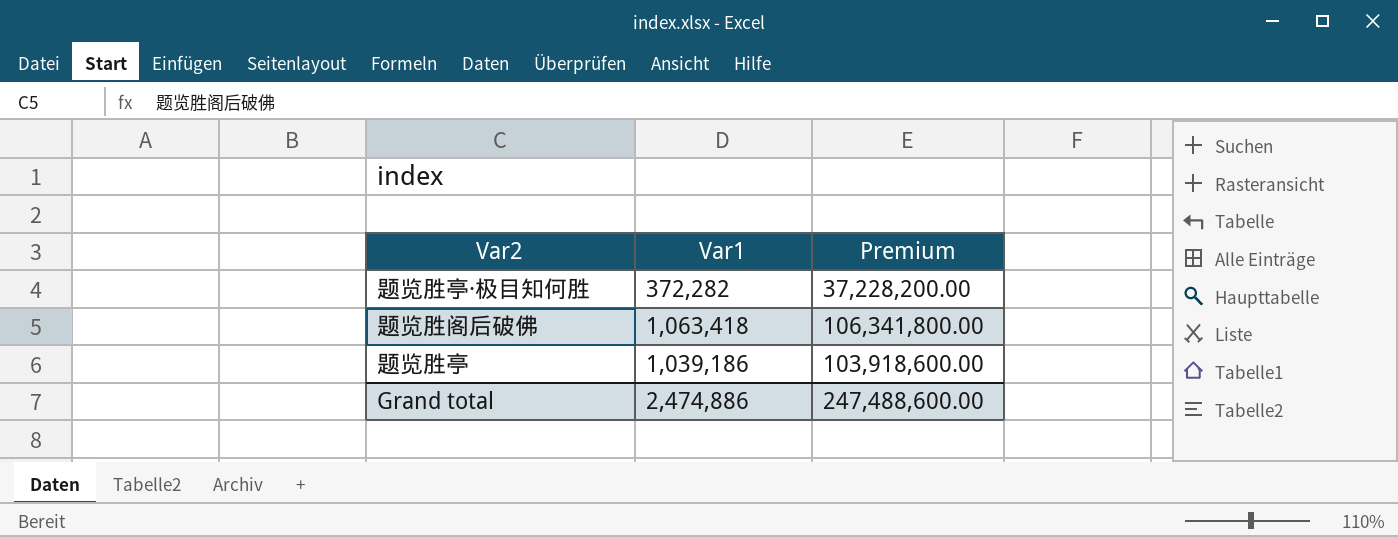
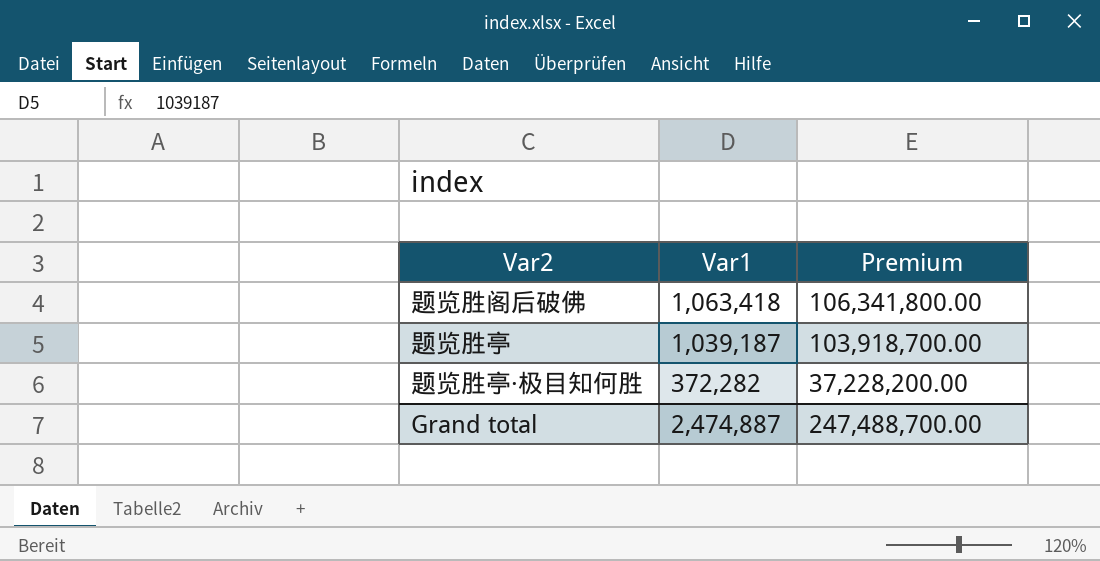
row order: none -> Var1 descending
题览胜亭 | Var1: 1,039,186 -> 1,039,187
题览胜亭 | Premium: 103,918,600.00 -> 103,918,700.00
Grand total | Var1: 2,474,886 -> 2,474,887
Grand total | Premium: 247,488,600.00 -> 247,488,700.00

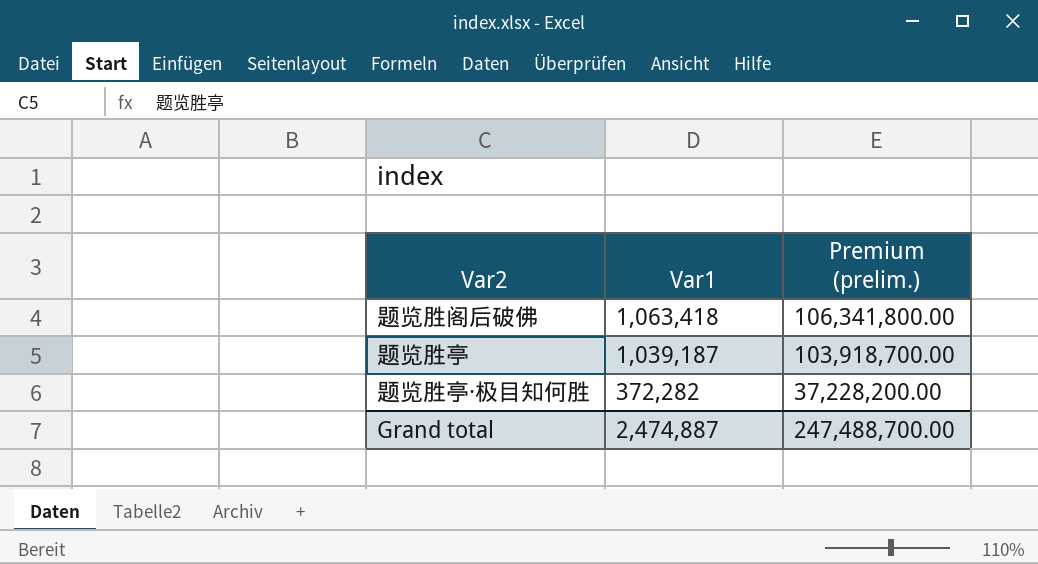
column name: Premium -> Premium (prelim.)

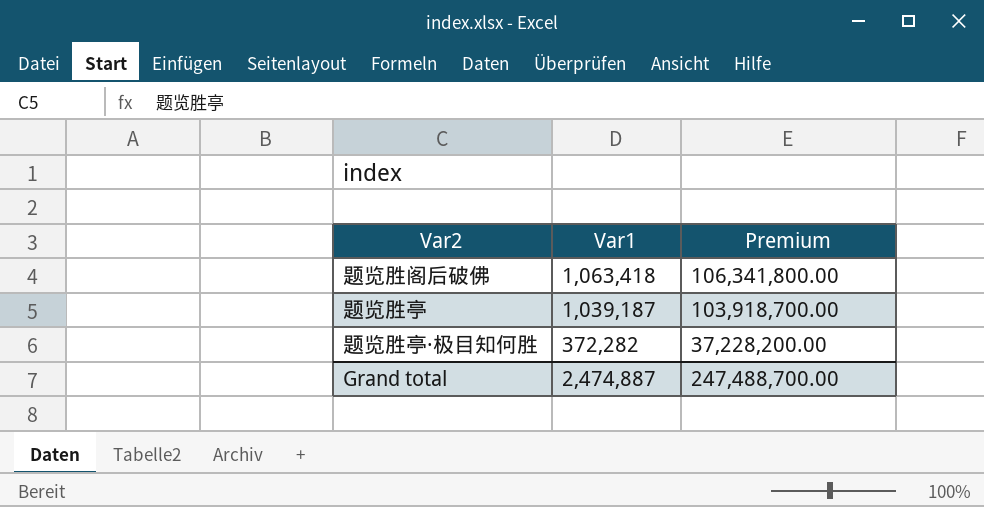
column name: Premium (prelim.) -> Premium

